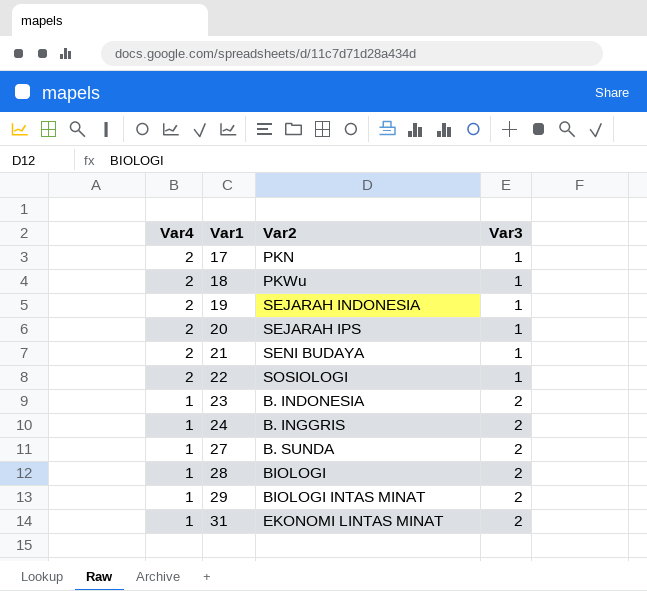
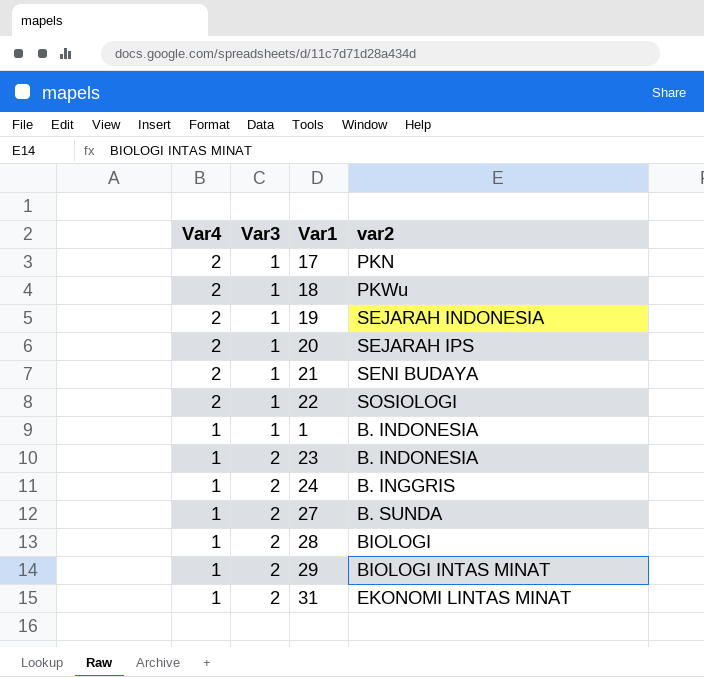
column Var3 | position: 4 -> 2
column name: Var2 -> var2
row 1: none -> 1 | 1 | B. INDONESIA

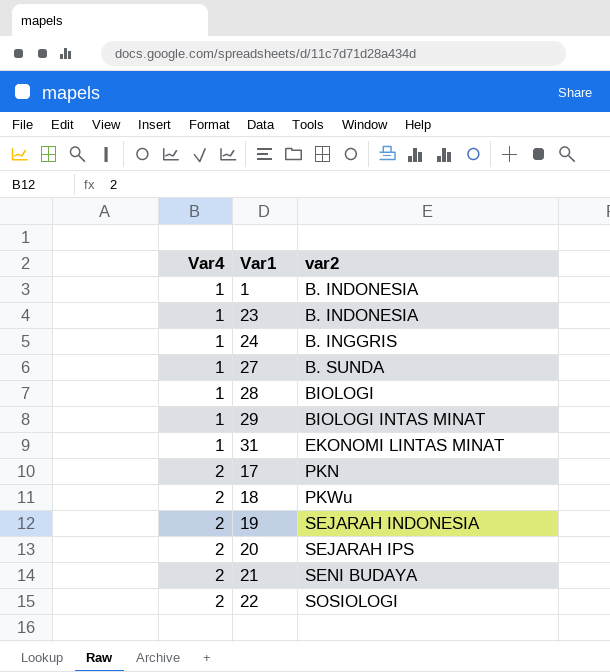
row order: Var4 descending -> Var4 ascending
column Var3 | position: 2 -> none

